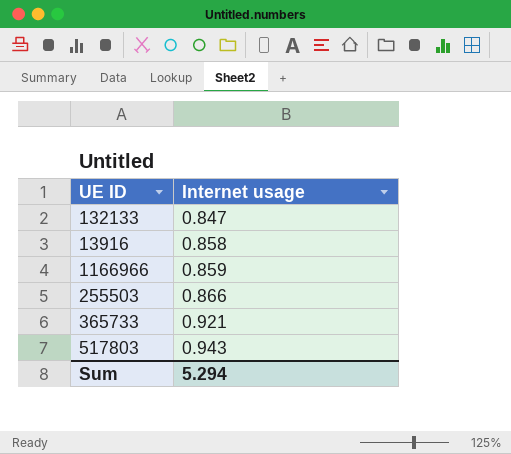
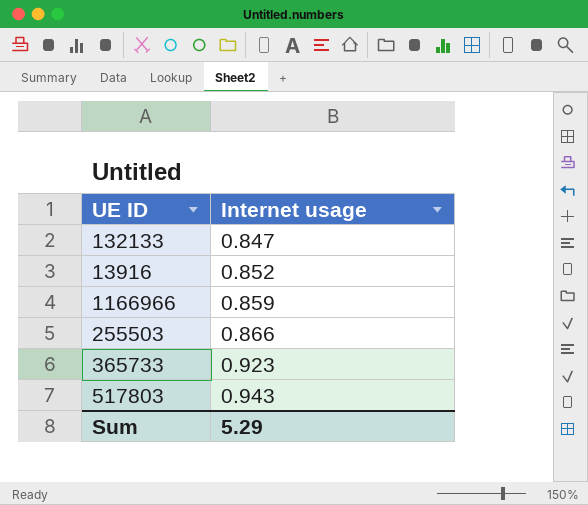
13916 | Internet usage: 0.858 -> 0.852
365733 | Internet usage: 0.921 -> 0.923
Sum | Internet usage: 5.294 -> 5.29

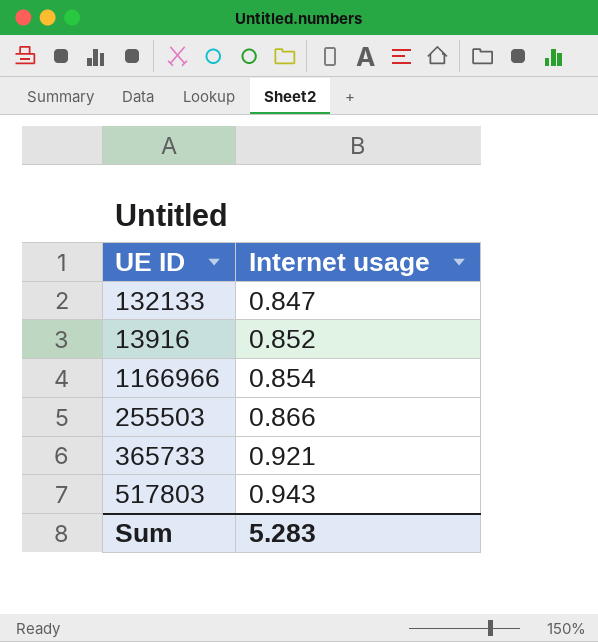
1166966 | Internet usage: 0.859 -> 0.854
365733 | Internet usage: 0.923 -> 0.921
Sum | Internet usage: 5.29 -> 5.283

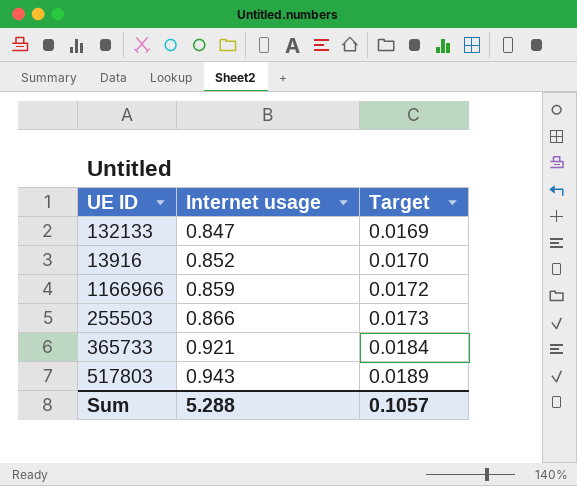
column Target | formula: none -> [Internet usage] * 0.02
1166966 | Internet usage: 0.854 -> 0.859
Sum | Internet usage: 5.283 -> 5.288

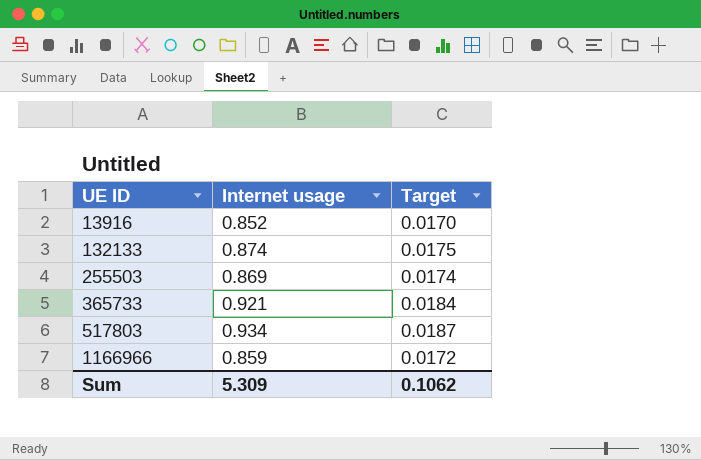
row order: Internet usage ascending -> UE ID ascending
132133 | Internet usage: 0.847 -> 0.874
132133 | Target: 0.0169 -> 0.0175
255503 | Internet usage: 0.866 -> 0.869
255503 | Target: 0.0173 -> 0.0174
517803 | Internet usage: 0.943 -> 0.934
517803 | Target: 0.0189 -> 0.0187
Sum | Internet usage: 5.288 -> 5.309
Sum | Target: 0.1057 -> 0.1062

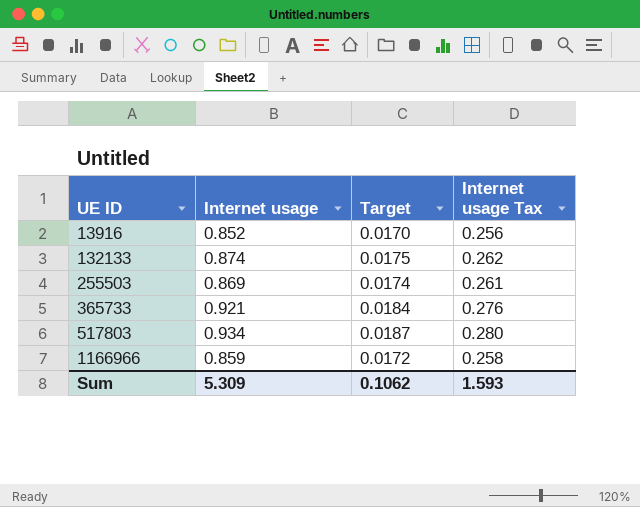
column Internet usage Tax | formula: none -> [Internet usage] * 0.3

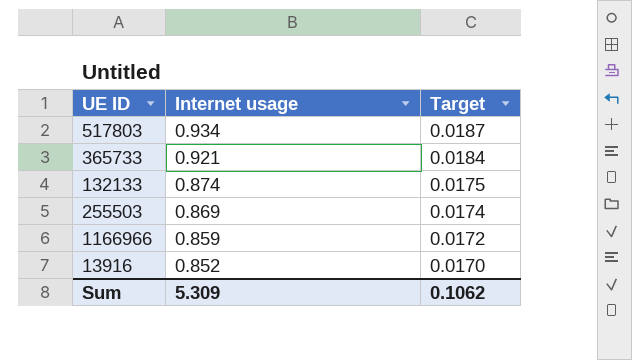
row order: UE ID ascending -> Internet usage descending
column Internet usage Tax | formula: [Internet usage] * 0.3 -> none

